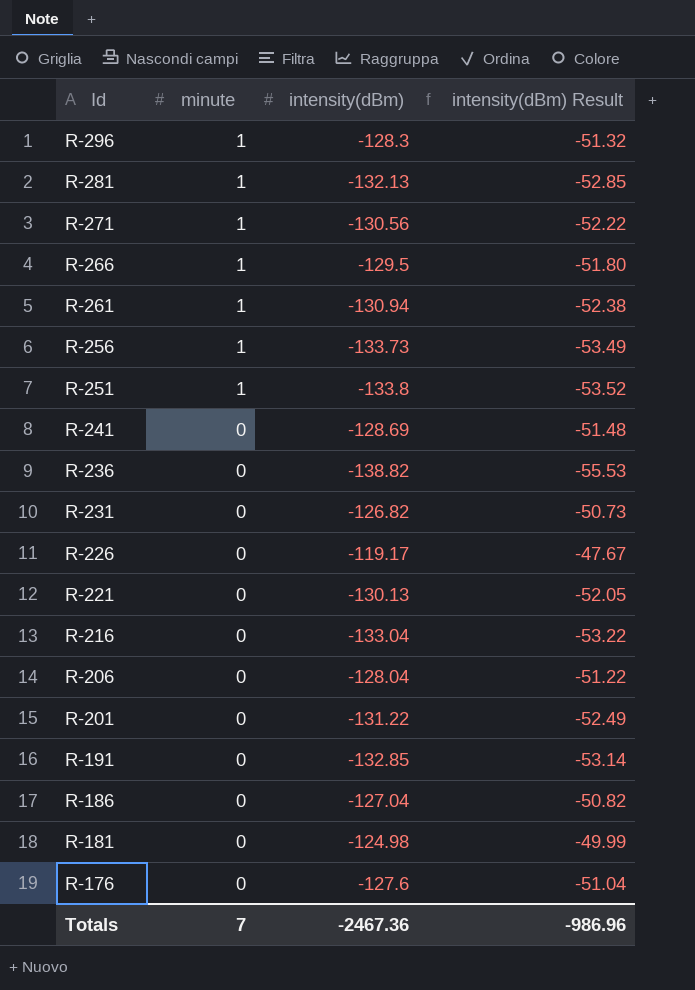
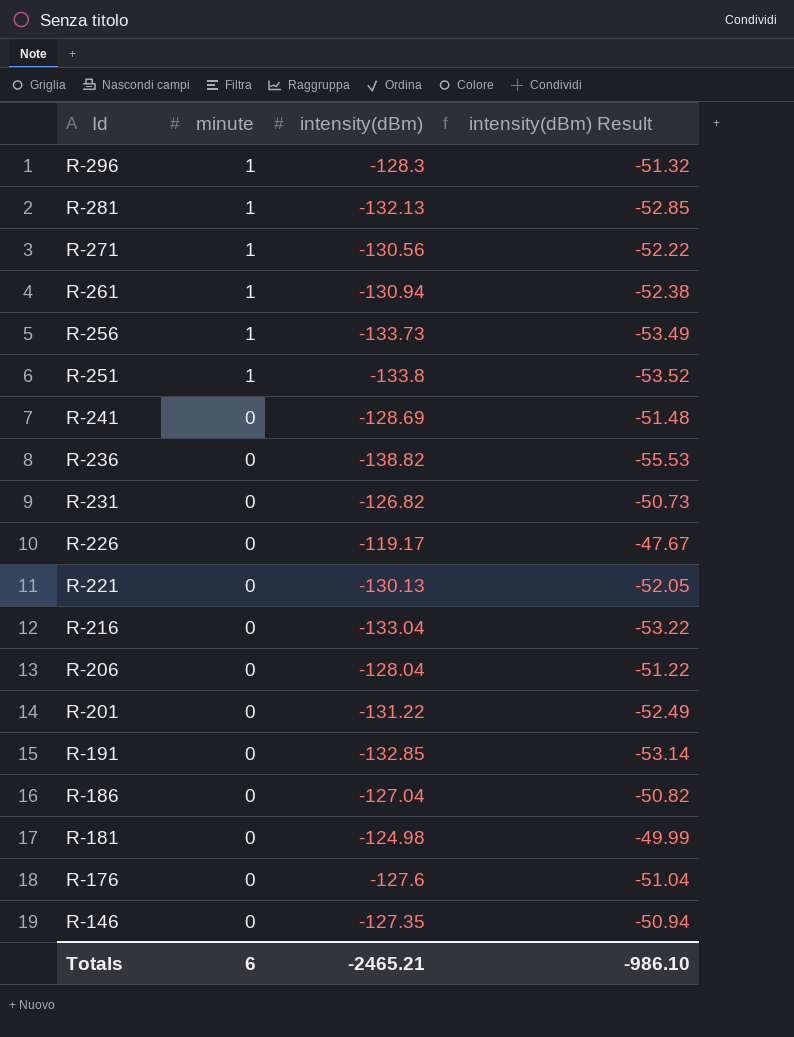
row R-266: 1 | -129.5 | -51.80 -> none
row R-146: none -> 0 | -127.35 | -50.94
Totals | minute: 7 -> 6
Totals | intensity(dBm): -2467.36 -> -2465.21
Totals | intensity(dBm) Result: -986.96 -> -986.10

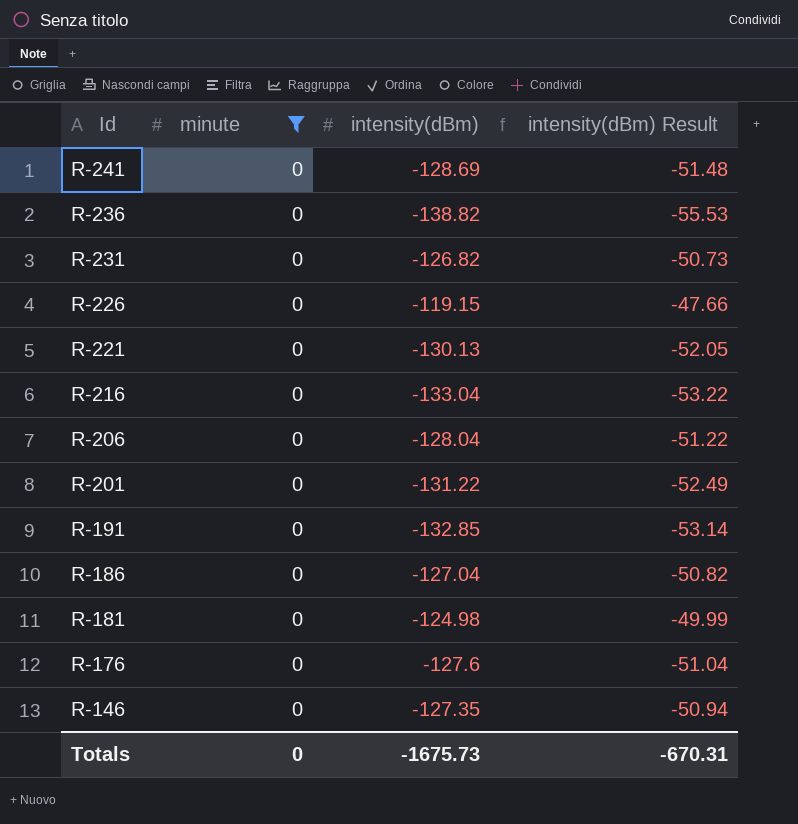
filter: none -> minute = 0
R-226 | intensity(dBm): -119.17 -> -119.15
R-226 | intensity(dBm) Result: -47.67 -> -47.66
Totals | minute: 6 -> 0
Totals | intensity(dBm): -2465.21 -> -1675.73
Totals | intensity(dBm) Result: -986.10 -> -670.31

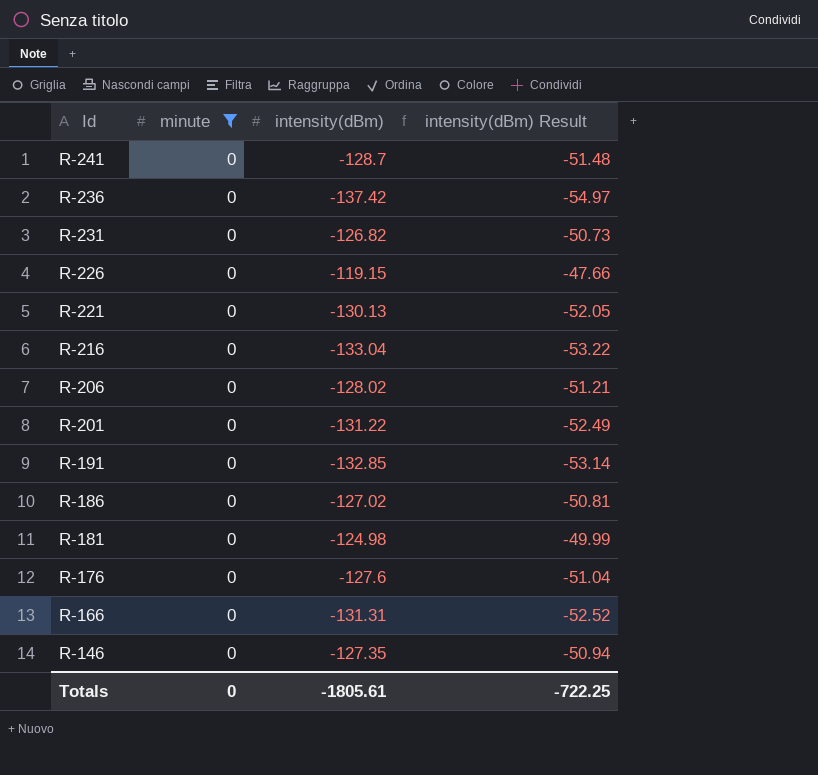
R-241 | intensity(dBm): -128.69 -> -128.7
R-236 | intensity(dBm): -138.82 -> -137.42
R-236 | intensity(dBm) Result: -55.53 -> -54.97
R-206 | intensity(dBm): -128.04 -> -128.02
R-206 | intensity(dBm) Result: -51.22 -> -51.21
R-186 | intensity(dBm): -127.04 -> -127.02
R-186 | intensity(dBm) Result: -50.82 -> -50.81
row R-166: none -> 0 | -131.31 | -52.52
Totals | intensity(dBm): -1675.73 -> -1805.61
Totals | intensity(dBm) Result: -670.31 -> -722.25

